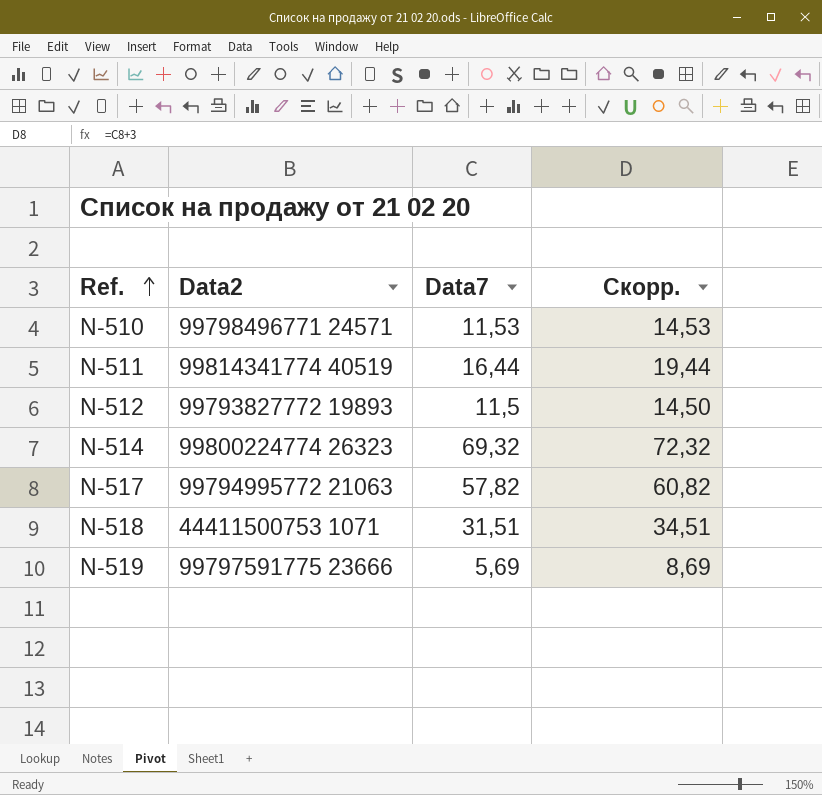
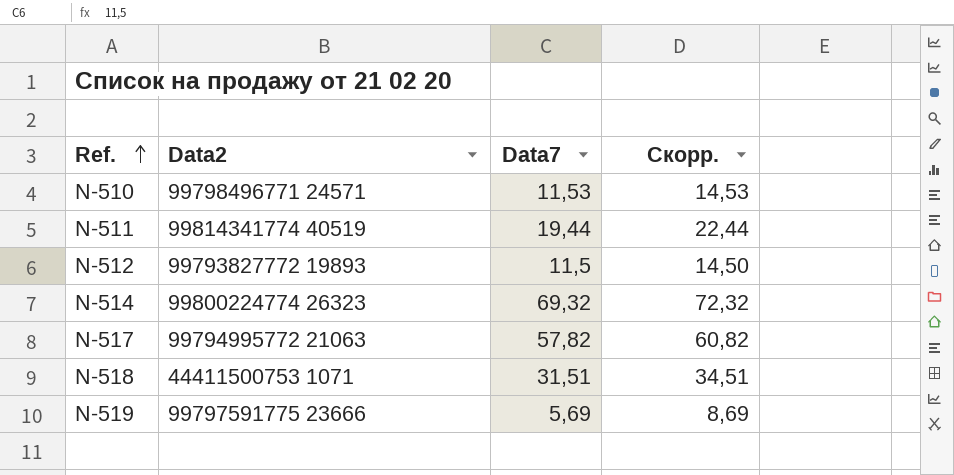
N-511 | Data7: 16,44 -> 19,44
N-511 | Скорр.: 19,44 -> 22,44

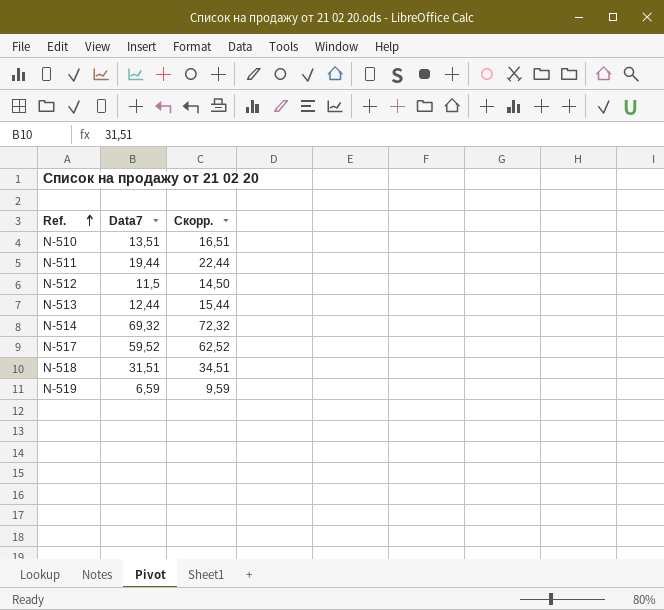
column Data2 | position: 2 -> none
N-510 | Data7: 11,53 -> 13,51
N-510 | Скорр.: 14,53 -> 16,51
row N-513: none -> 12,44 | 15,44
N-517 | Data7: 57,82 -> 59,52
N-517 | Скорр.: 60,82 -> 62,52
N-519 | Data7: 5,69 -> 6,59
N-519 | Скорр.: 8,69 -> 9,59

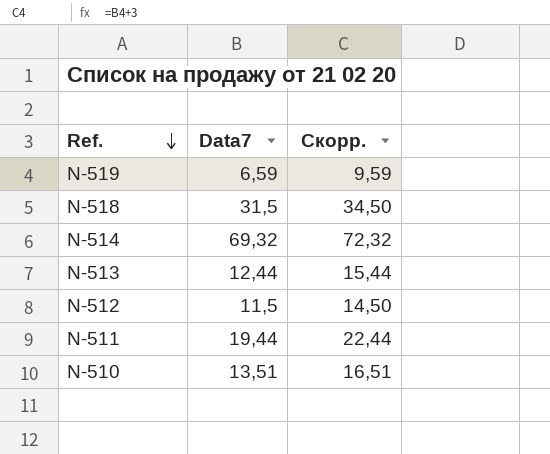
row order: Ref. ascending -> Ref. descending
row N-517: 59,52 | 62,52 -> none
N-518 | Data7: 31,51 -> 31,5
N-518 | Скорр.: 34,51 -> 34,50

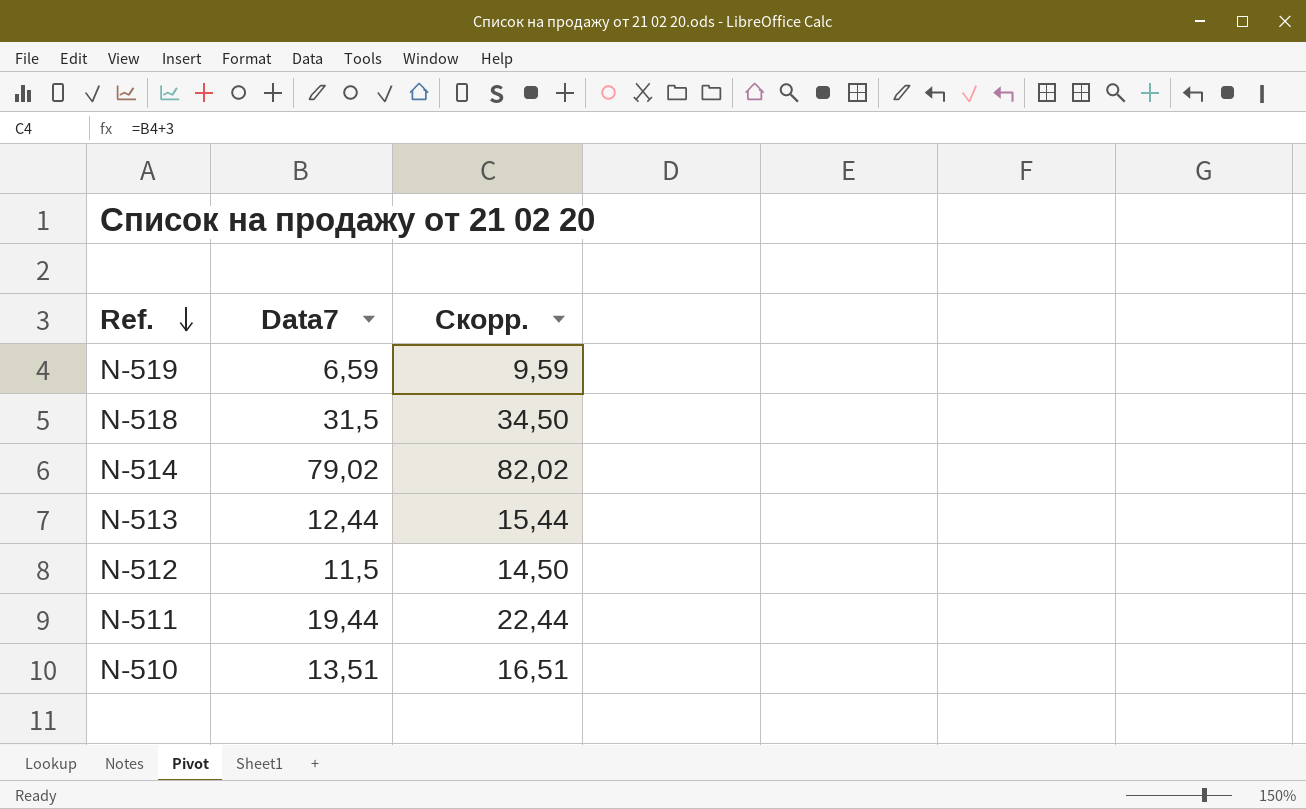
N-514 | Data7: 69,32 -> 79,02
N-514 | Скорр.: 72,32 -> 82,02

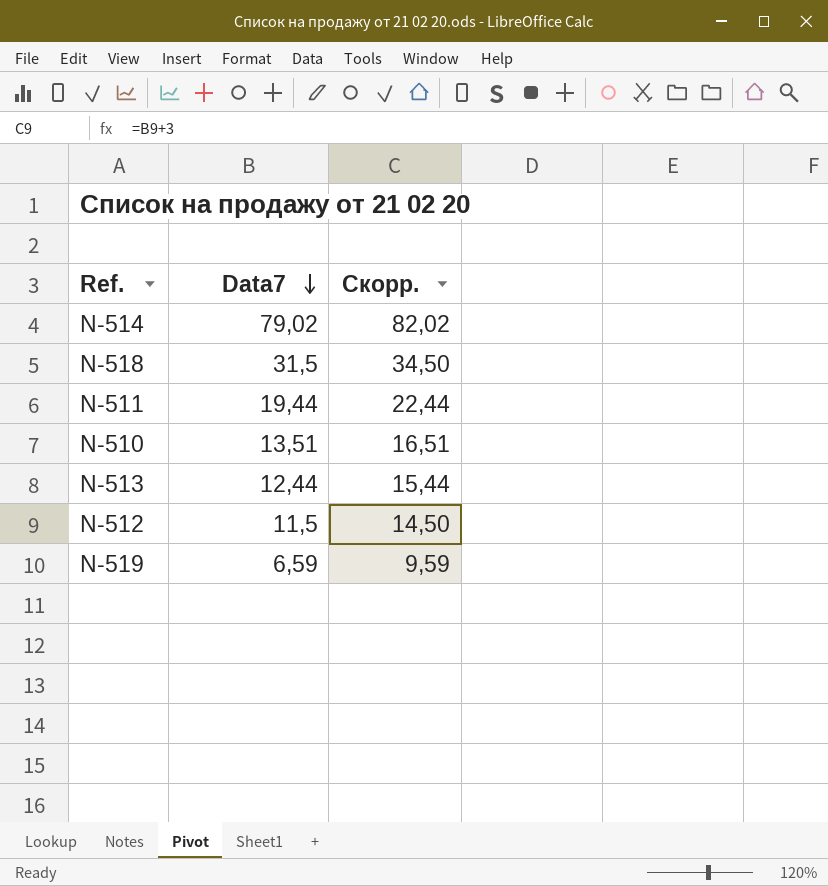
row order: Ref. descending -> Data7 descending

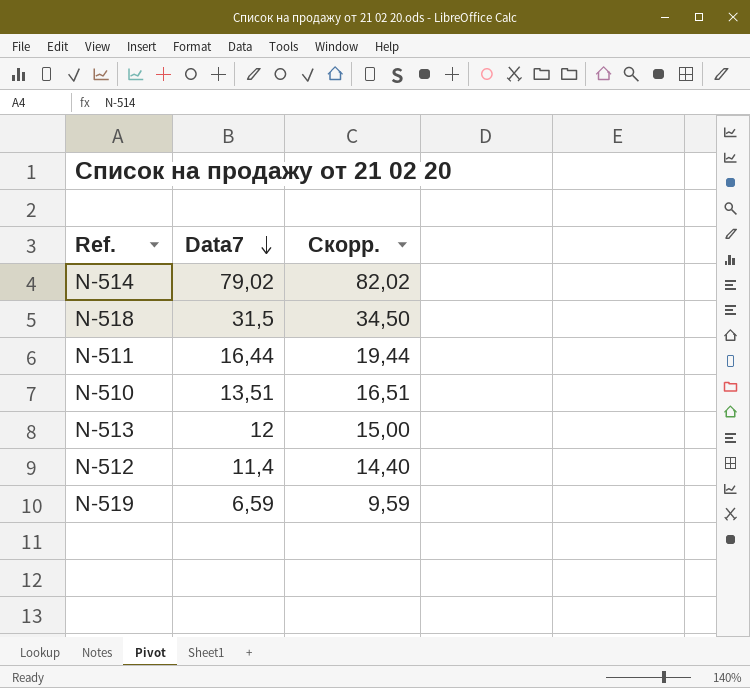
N-511 | Data7: 19,44 -> 16,44
N-511 | Скорр.: 22,44 -> 19,44
N-513 | Data7: 12,44 -> 12
N-513 | Скорр.: 15,44 -> 15,00
N-512 | Data7: 11,5 -> 11,4
N-512 | Скорр.: 14,50 -> 14,40

